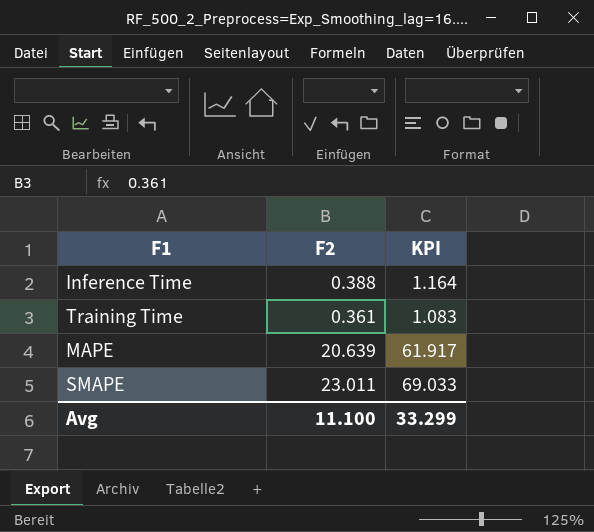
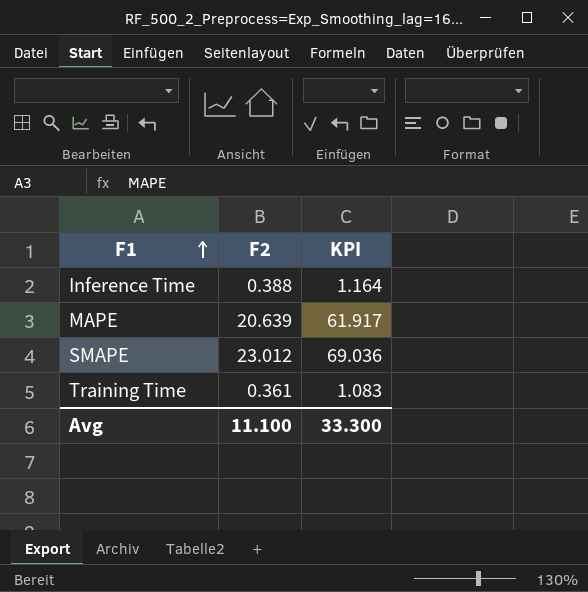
row order: none -> F1 ascending
SMAPE | F2: 23.011 -> 23.012
SMAPE | KPI: 69.033 -> 69.036
Avg | KPI: 33.299 -> 33.300

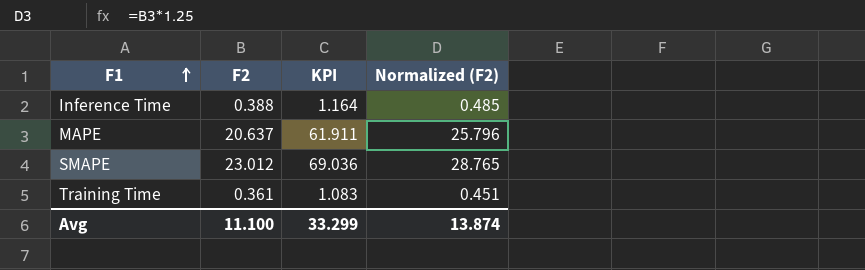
column Normalized (F2) | formula: none -> [F2] * 1.25
MAPE | F2: 20.639 -> 20.637
MAPE | KPI: 61.917 -> 61.911
Avg | KPI: 33.300 -> 33.299

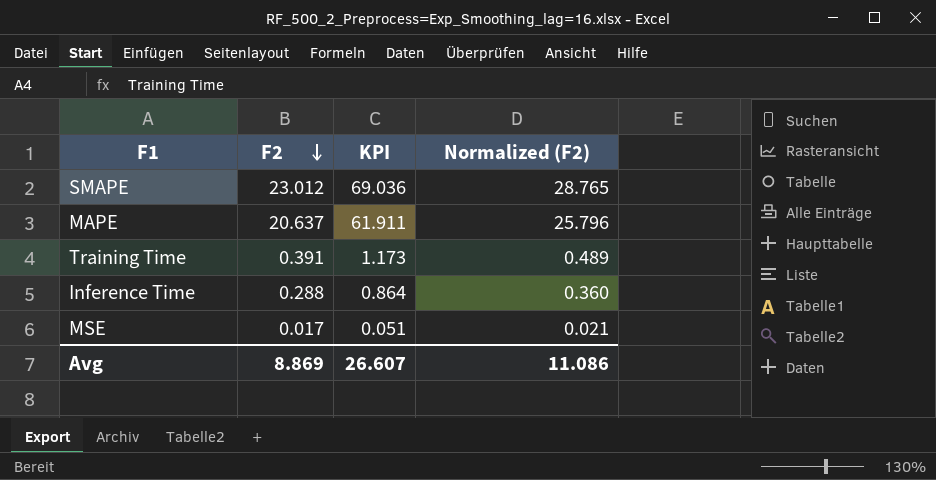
row order: F1 ascending -> F2 descending
Training Time | F2: 0.361 -> 0.391
Training Time | KPI: 1.083 -> 1.173
Training Time | Normalized (F2): 0.451 -> 0.489
Inference Time | F2: 0.388 -> 0.288
Inference Time | KPI: 1.164 -> 0.864
Inference Time | Normalized (F2): 0.485 -> 0.360
row MSE: none -> 0.017 | 0.051 | 0.021
Avg | F2: 11.100 -> 8.869
Avg | KPI: 33.299 -> 26.607
Avg | Normalized (F2): 13.874 -> 11.086

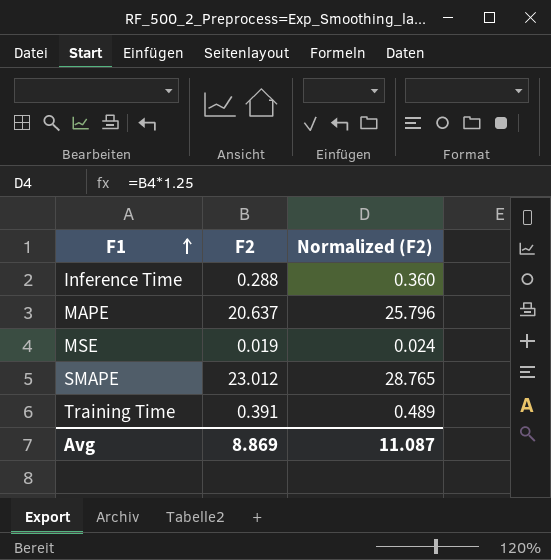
row order: F2 descending -> F1 ascending
column KPI | formula: [F2] * 3 -> none
MSE | F2: 0.017 -> 0.019
MSE | Normalized (F2): 0.021 -> 0.024
Avg | Normalized (F2): 11.086 -> 11.087

